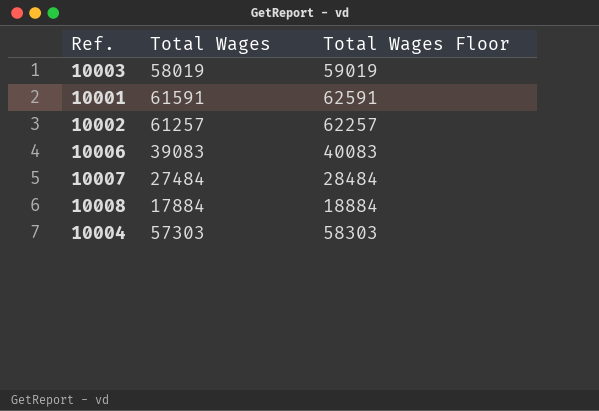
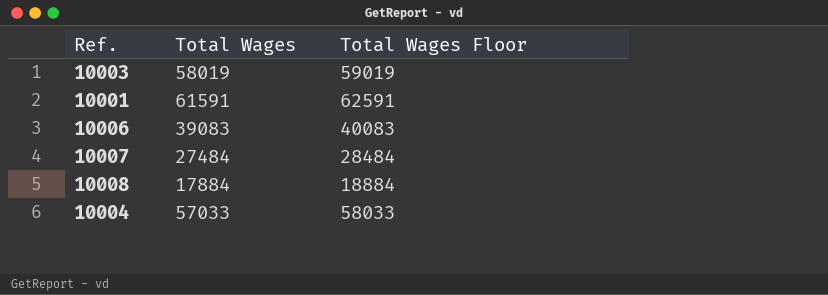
row 10002: 61257 | 62257 -> none
10004 | Total Wages: 57303 -> 57033
10004 | Total Wages Floor: 58303 -> 58033

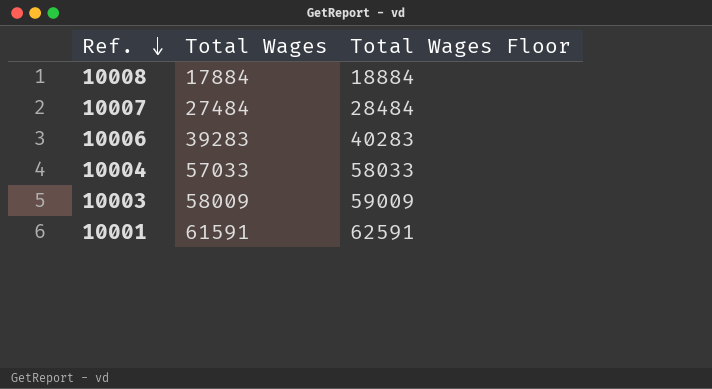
row order: none -> Ref. descending
10006 | Total Wages: 39083 -> 39283
10006 | Total Wages Floor: 40083 -> 40283
10003 | Total Wages: 58019 -> 58009
10003 | Total Wages Floor: 59019 -> 59009

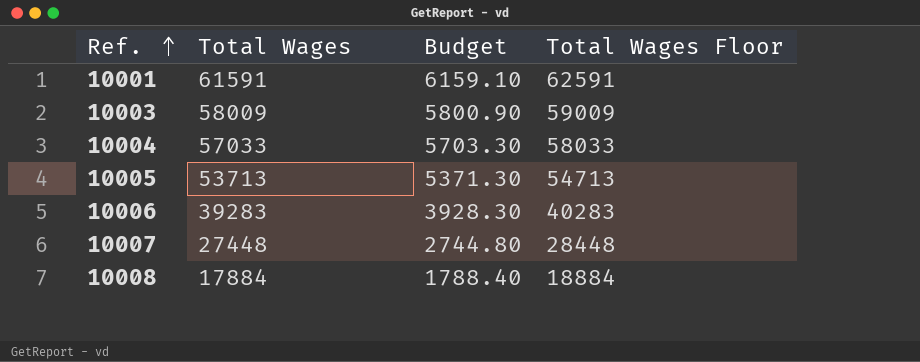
row order: Ref. descending -> Ref. ascending
column Budget | formula: none -> [Total Wages] * 0.1
row 10005: none -> 53713 | 5371.30 | 54713
10007 | Total Wages: 27484 -> 27448
10007 | Total Wages Floor: 28484 -> 28448

